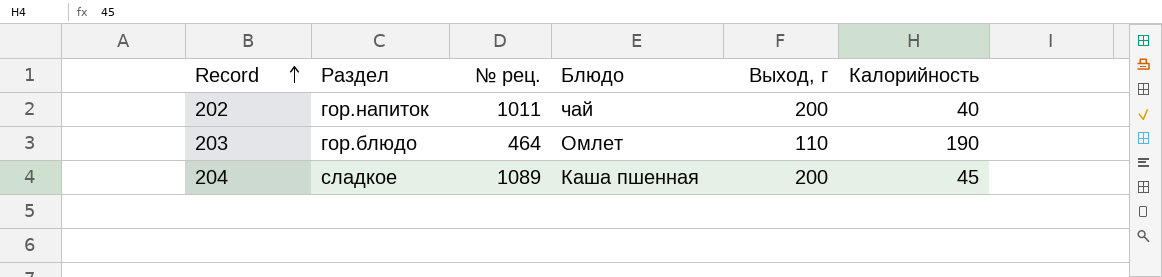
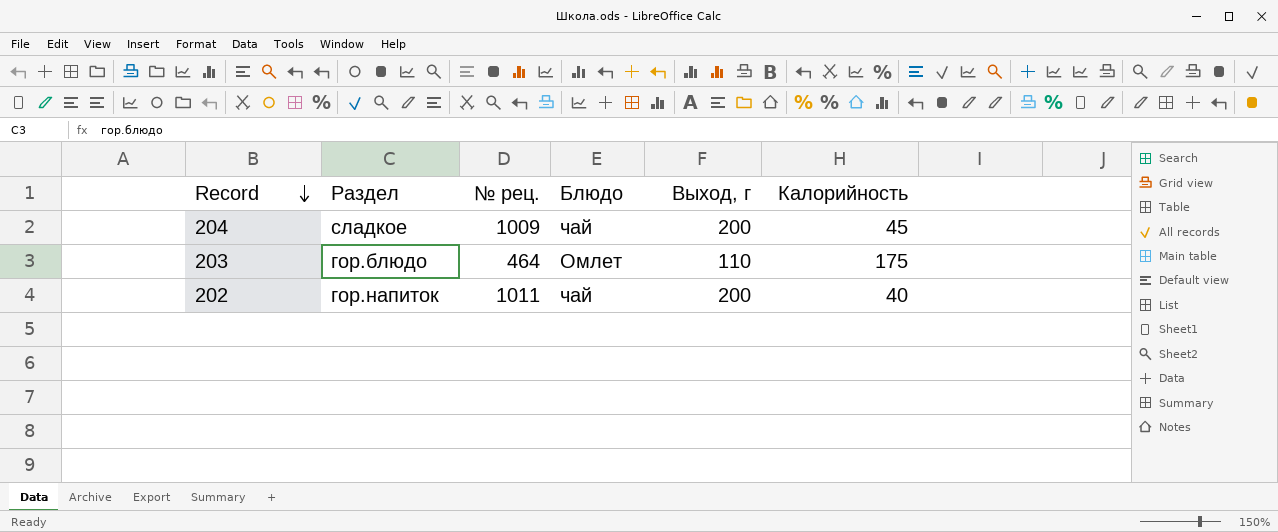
row order: Record ascending -> Record descending
204 | № рец.: 1089 -> 1009
204 | Блюдо: Каша пшенная -> чай
203 | Калорийность: 190 -> 175

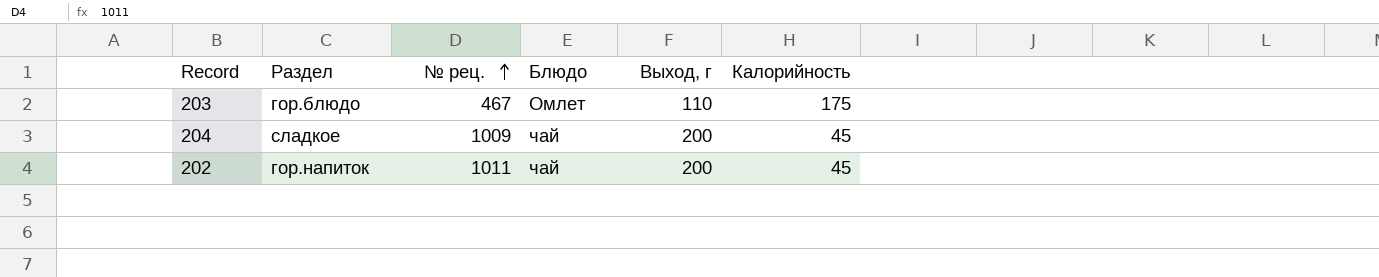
row order: Record descending -> № рец. ascending
203 | № рец.: 464 -> 467
202 | Калорийность: 40 -> 45

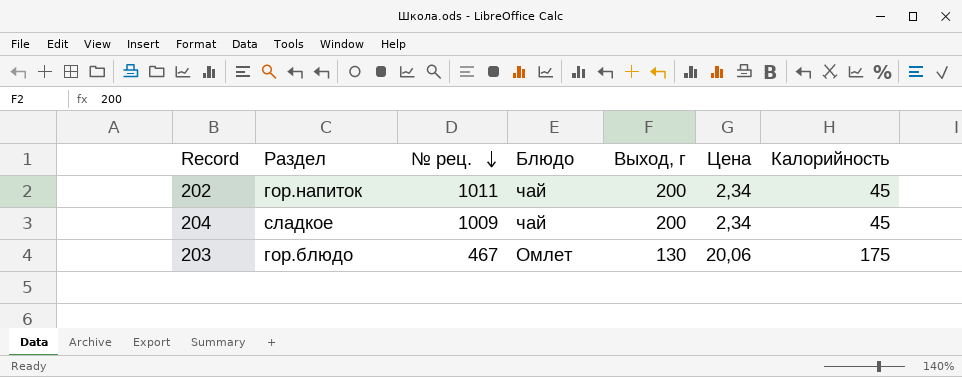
row order: № рец. ascending -> № рец. descending
column Цена | position: none -> 6
203 | Выход, г: 110 -> 130

